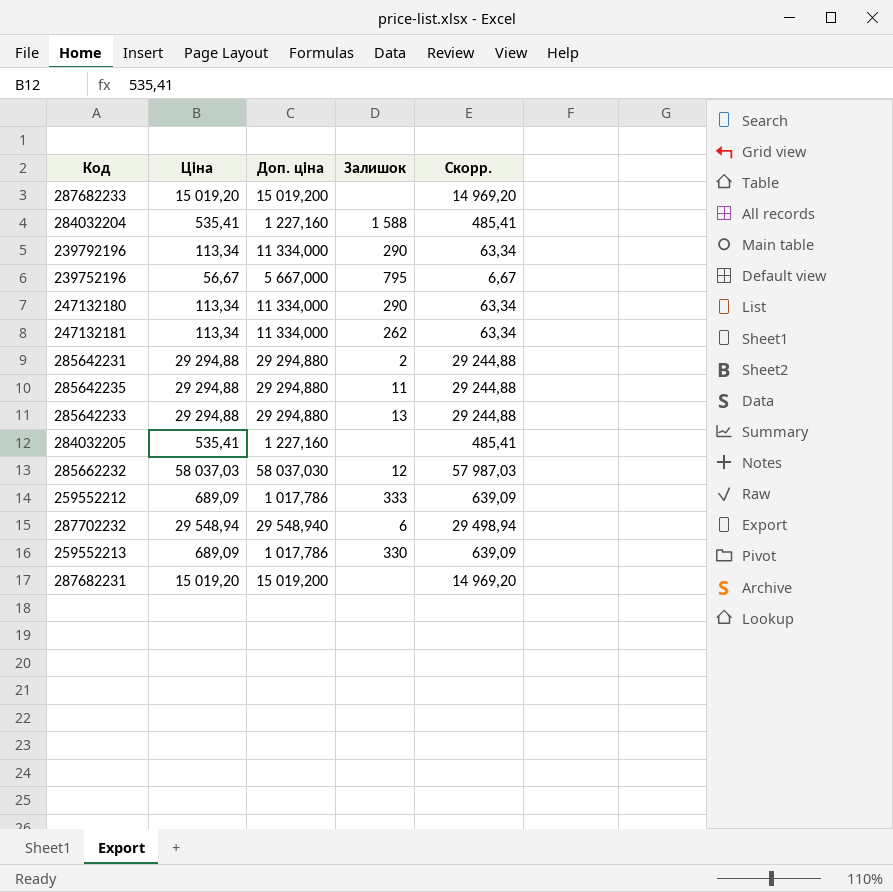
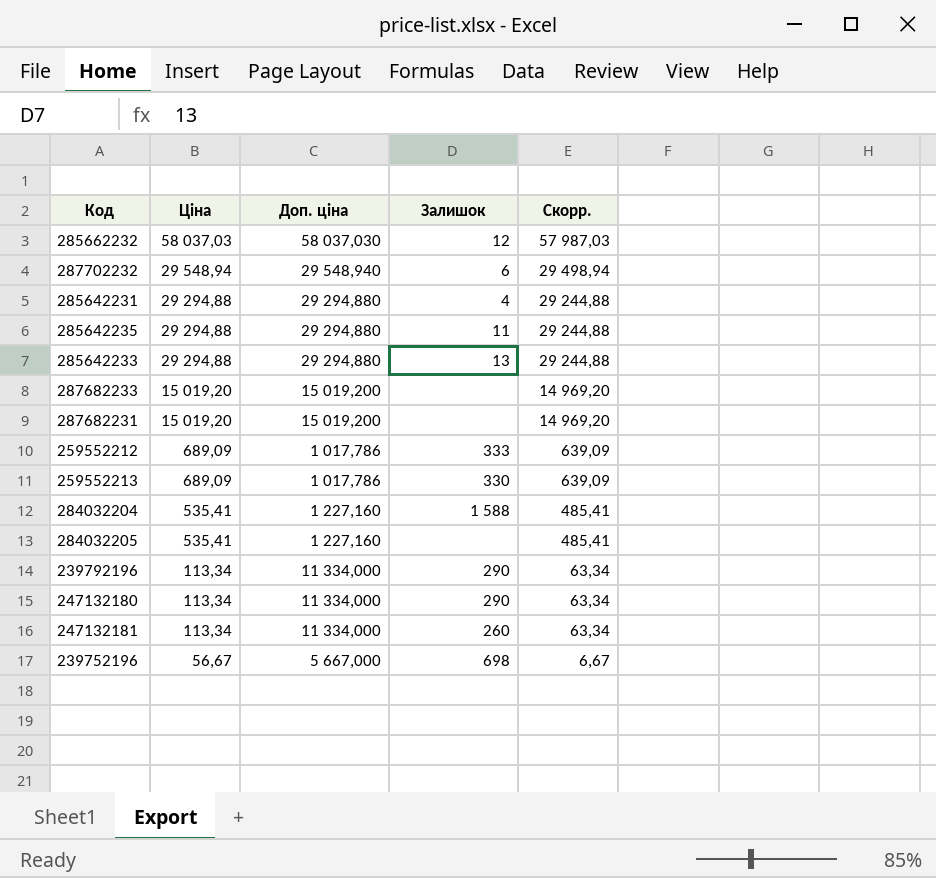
row order: none -> Ціна descending
285642231 | Залишок: 2 -> 4
247132181 | Залишок: 262 -> 260
239752196 | Залишок: 795 -> 698

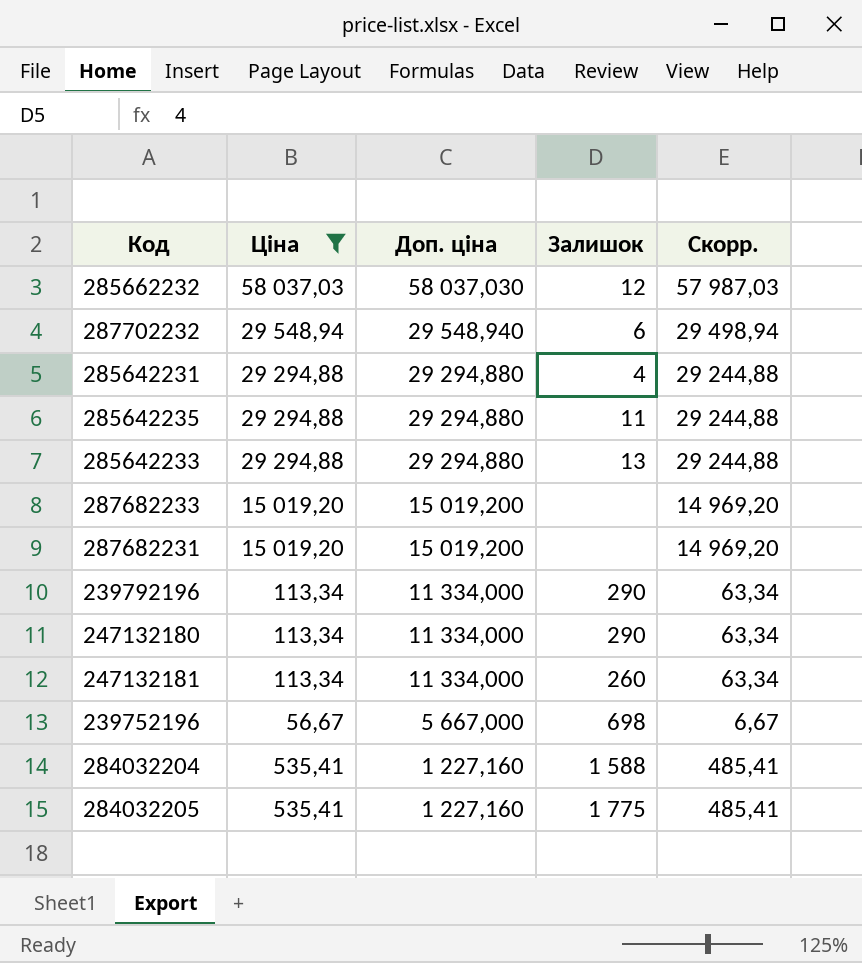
filter: none -> Ціна != 689,09
row order: Ціна descending -> Доп. ціна descending
284032205 | Залишок: none -> 1 775

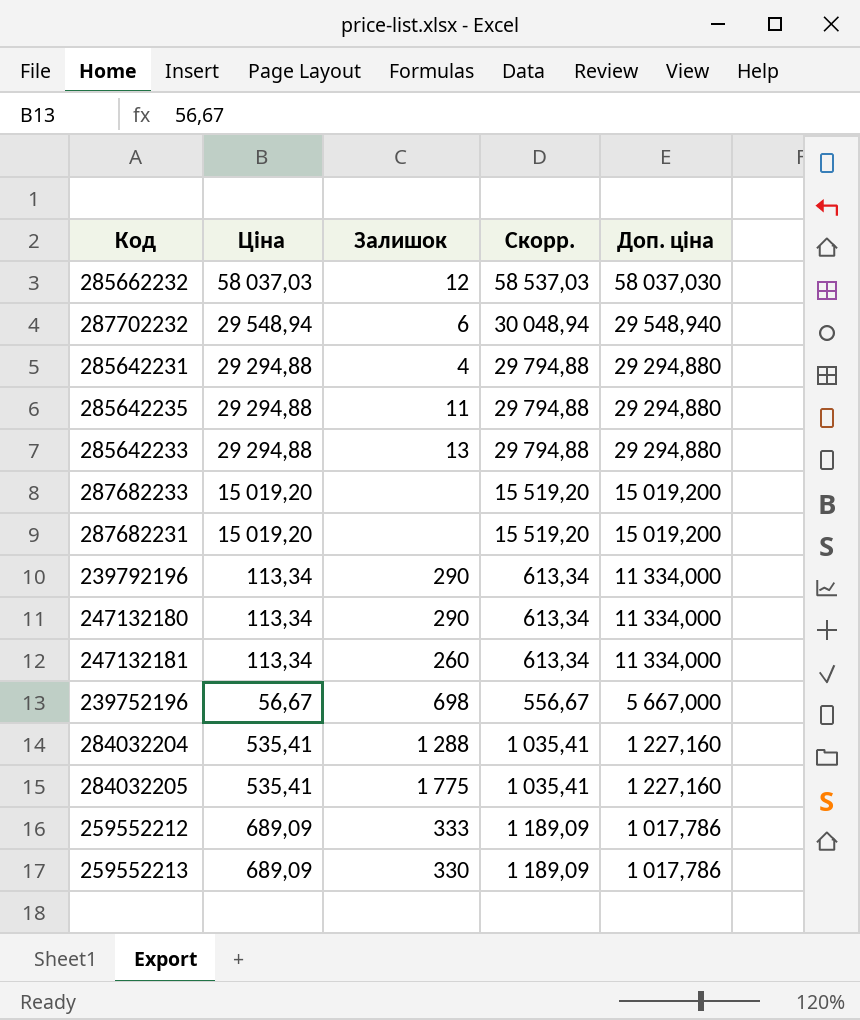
filter: Ціна != 689,09 -> none
column Скорр. | formula: [Ціна] - 50 -> [Ціна] + 500
column Доп. ціна | position: 3 -> 5
284032204 | Залишок: 1 588 -> 1 288

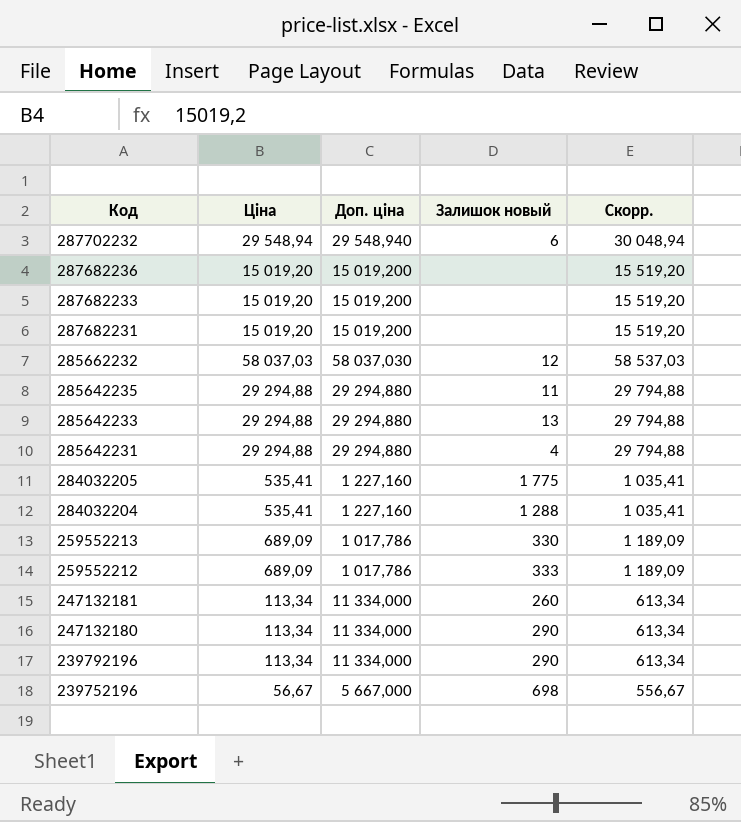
row order: Доп. ціна descending -> Код descending
column Доп. ціна | position: 5 -> 3
column name: Залишок -> Залишок новый
row 287682236: none -> 15 019,20 | 15 019,200 | none | 15 519,20

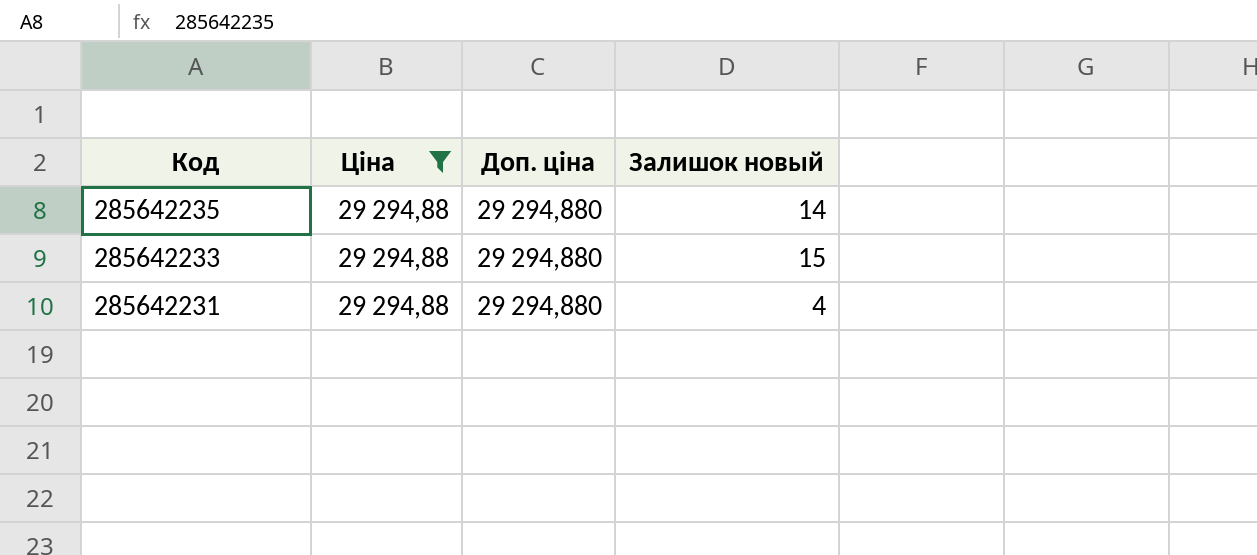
filter: none -> Ціна = 29 294,88
column Скорр. | formula: [Ціна] + 500 -> none
285642235 | Залишок новый: 11 -> 14
285642233 | Залишок новый: 13 -> 15

